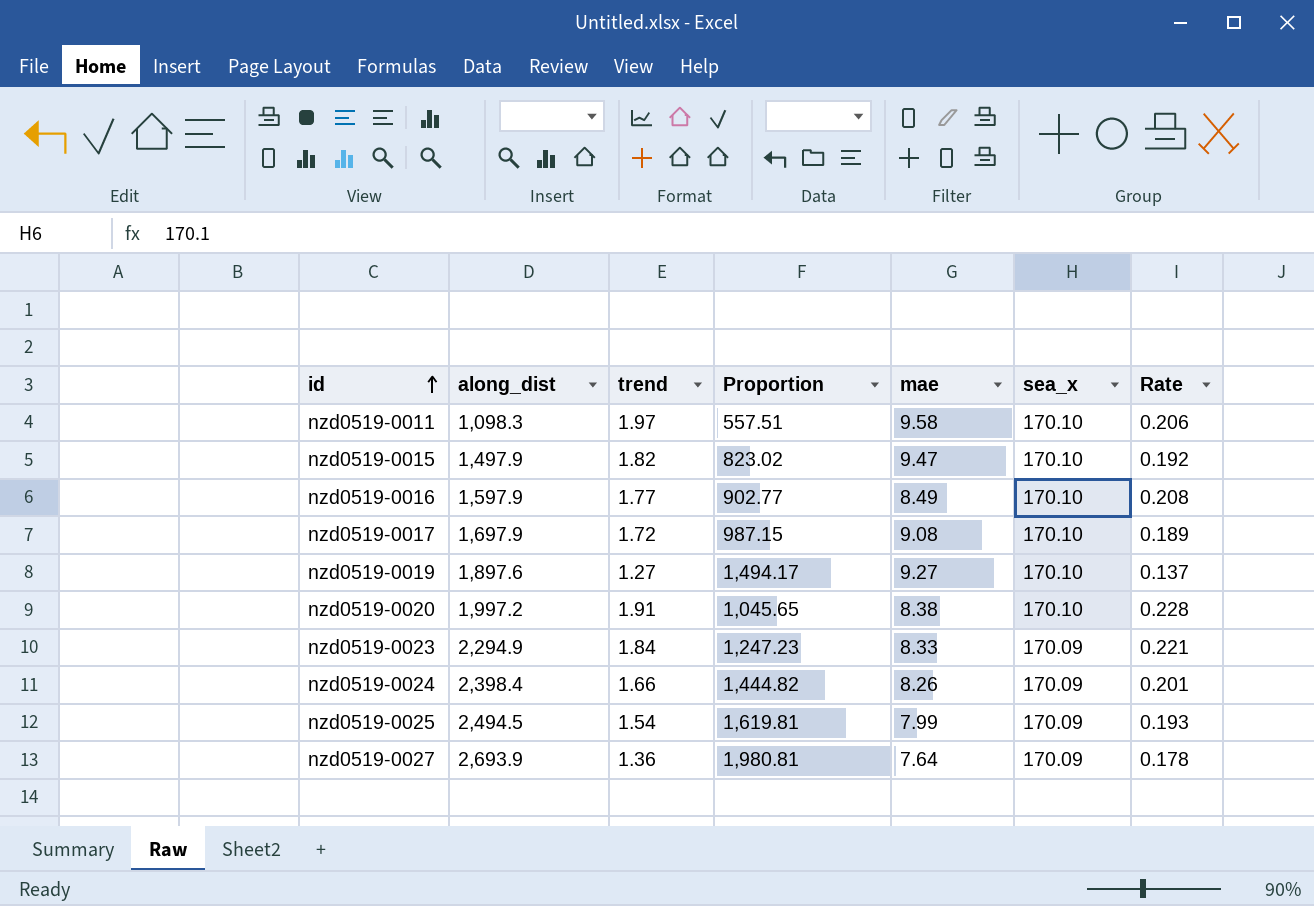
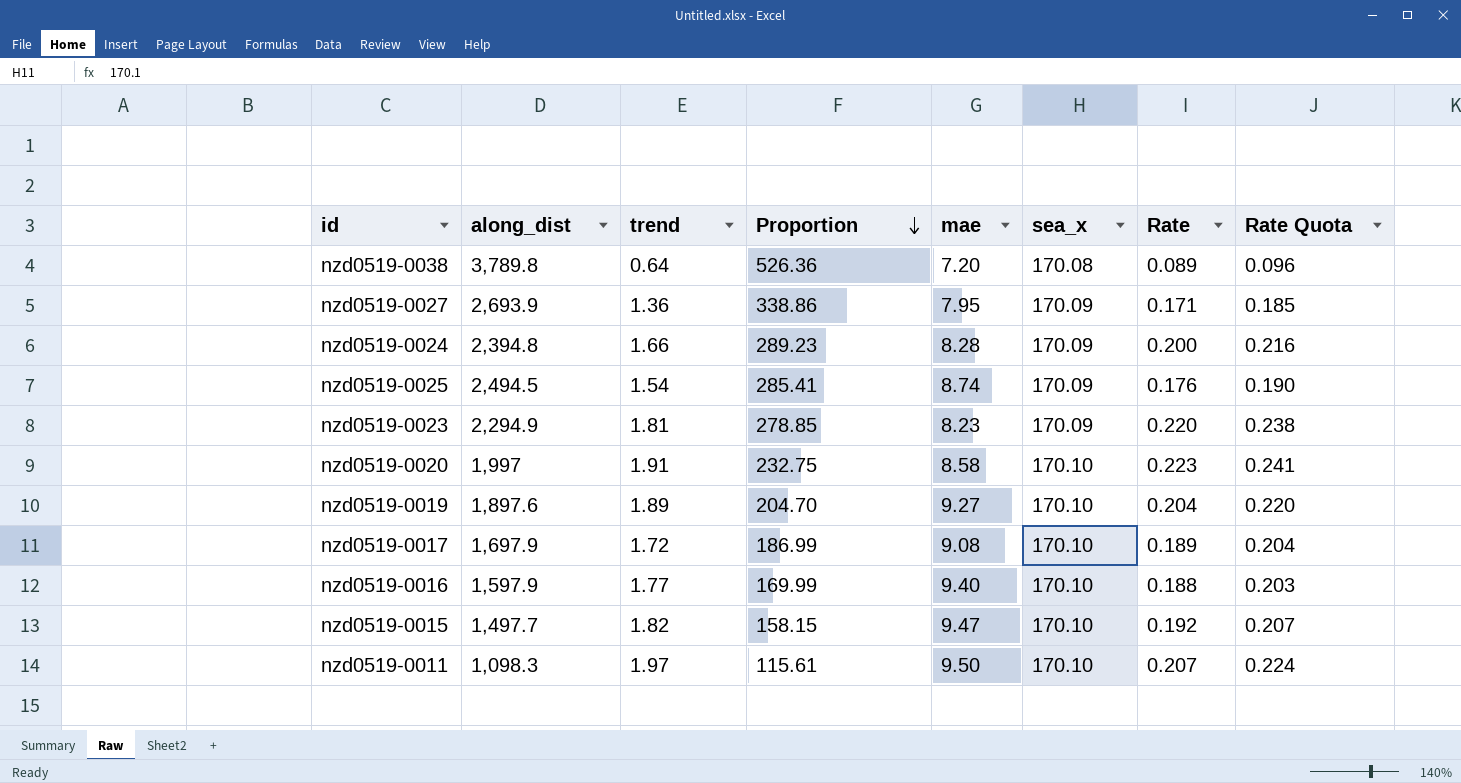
row order: id ascending -> Proportion descending
column Proportion | formula: [along_dist] / [trend] -> [along_dist] / [mae]
column Rate Quota | formula: none -> [Rate] * 1.08
row nzd0519-0038: none -> 3,789.8 | 0.64 | 526.36 | 7.20 | 170.08 | 0.089 | 0.096
nzd0519-0027 | mae: 7.64 -> 7.95
nzd0519-0027 | Rate: 0.178 -> 0.171
nzd0519-0024 | along_dist: 2,398.4 -> 2,394.8
nzd0519-0024 | mae: 8.26 -> 8.28
nzd0519-0024 | Rate: 0.201 -> 0.200
nzd0519-0025 | mae: 7.99 -> 8.74
nzd0519-0025 | Rate: 0.193 -> 0.176
nzd0519-0023 | trend: 1.84 -> 1.81
nzd0519-0023 | mae: 8.33 -> 8.23
nzd0519-0023 | Rate: 0.221 -> 0.220
nzd0519-0020 | along_dist: 1,997.2 -> 1,997
nzd0519-0020 | mae: 8.38 -> 8.58
nzd0519-0020 | Rate: 0.228 -> 0.223
nzd0519-0019 | trend: 1.27 -> 1.89
nzd0519-0019 | Rate: 0.137 -> 0.204
nzd0519-0016 | mae: 8.49 -> 9.40
nzd0519-0016 | Rate: 0.208 -> 0.188
nzd0519-0015 | along_dist: 1,497.9 -> 1,497.7
nzd0519-0011 | mae: 9.58 -> 9.50
nzd0519-0011 | Rate: 0.206 -> 0.207

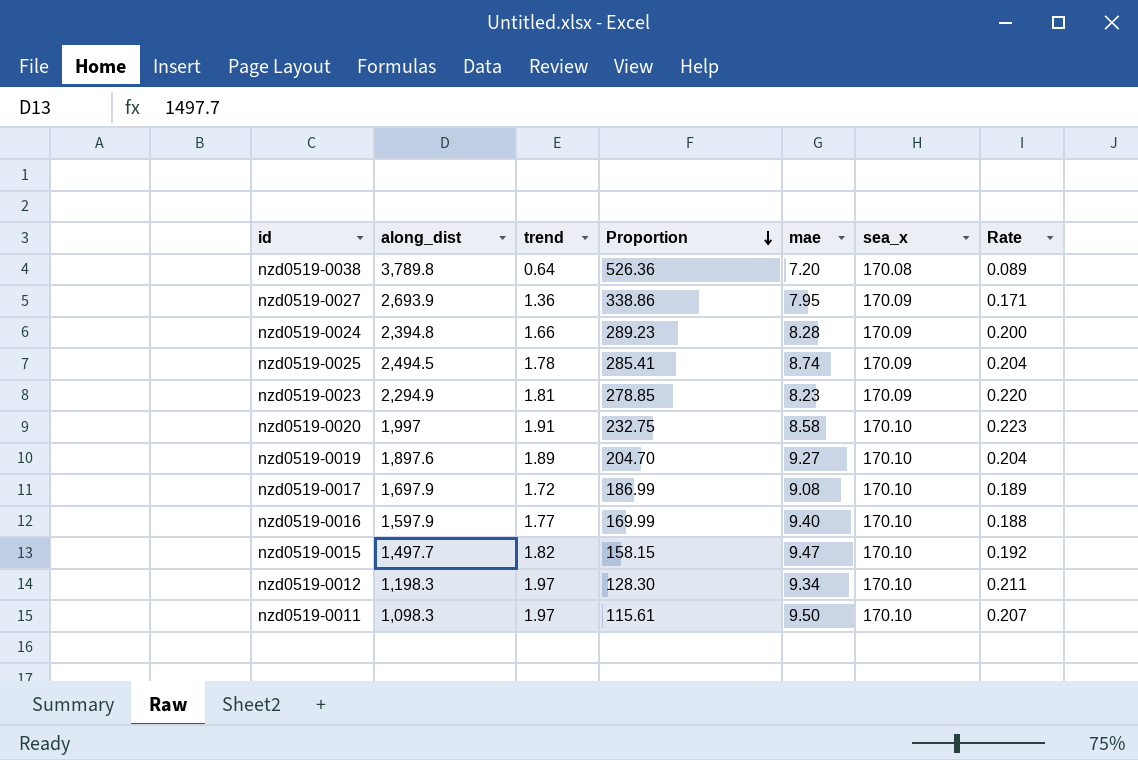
column Rate Quota | formula: [Rate] * 1.08 -> none
nzd0519-0025 | trend: 1.54 -> 1.78
nzd0519-0025 | Rate: 0.176 -> 0.204
row nzd0519-0012: none -> 1,198.3 | 1.97 | 128.30 | 9.34 | 170.10 | 0.211

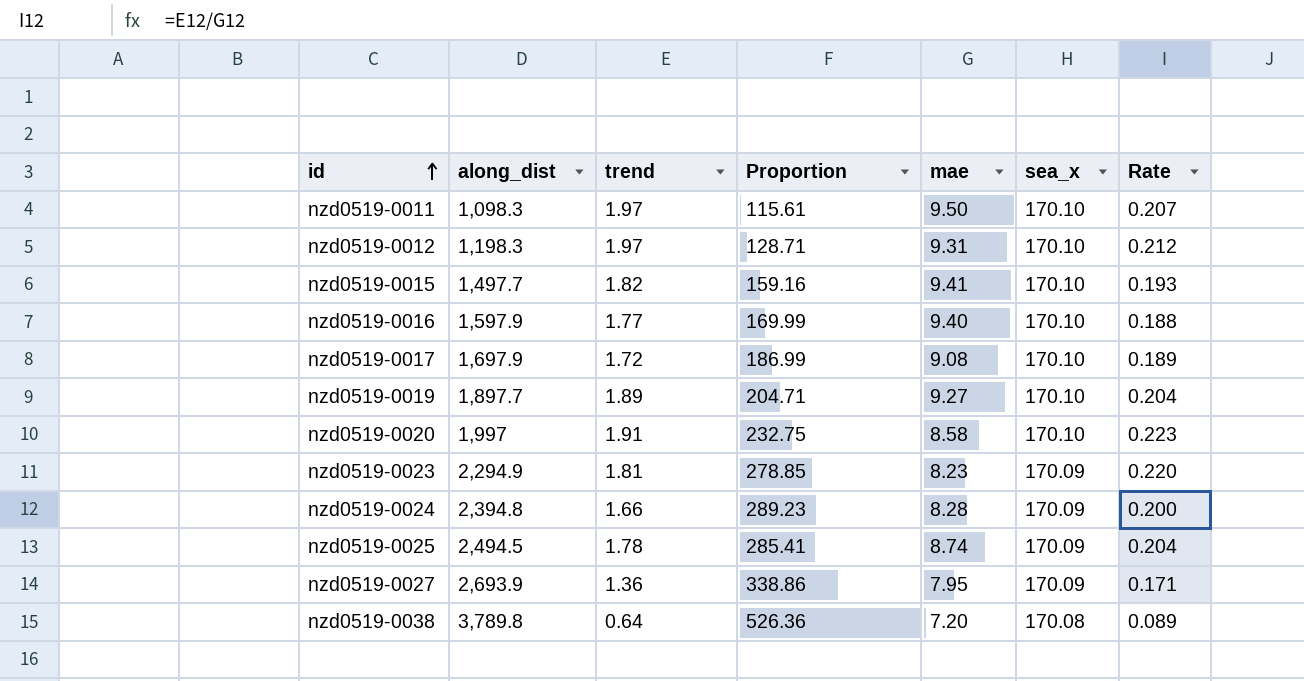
row order: Proportion descending -> id ascending
nzd0519-0012 | Proportion: 128.30 -> 128.71
nzd0519-0012 | mae: 9.34 -> 9.31
nzd0519-0012 | Rate: 0.211 -> 0.212
nzd0519-0015 | Proportion: 158.15 -> 159.16
nzd0519-0015 | mae: 9.47 -> 9.41
nzd0519-0015 | Rate: 0.192 -> 0.193
nzd0519-0019 | along_dist: 1,897.6 -> 1,897.7
nzd0519-0019 | Proportion: 204.70 -> 204.71

